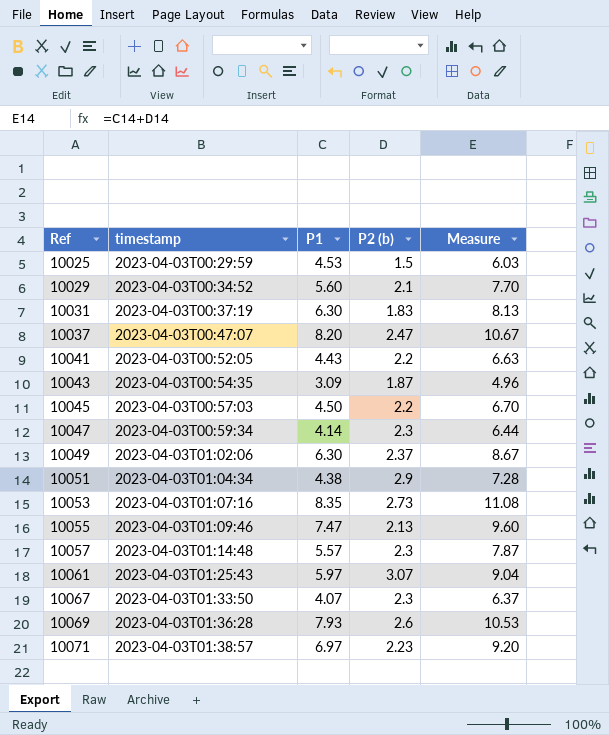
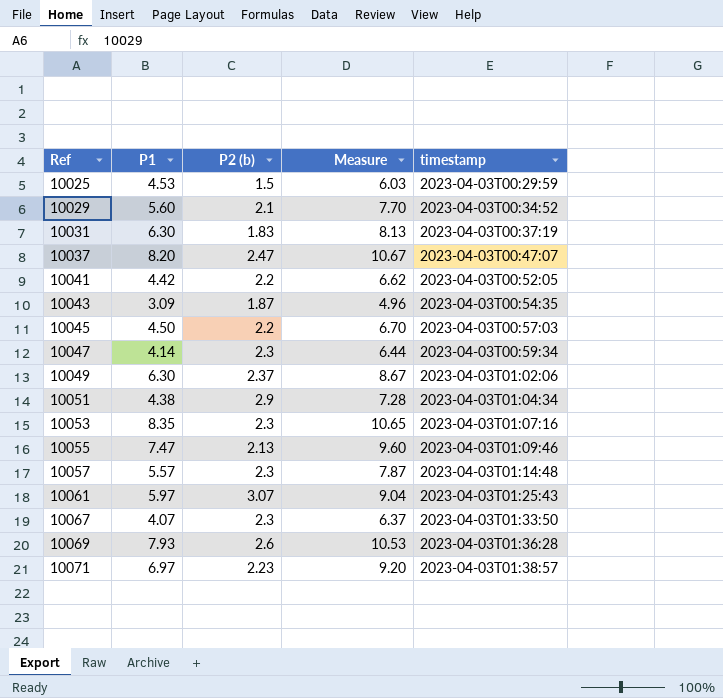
column timestamp | position: 2 -> 5
10041 | P1: 4.43 -> 4.42
10041 | Measure: 6.63 -> 6.62
10053 | P2 (b): 2.73 -> 2.3
10053 | Measure: 11.08 -> 10.65

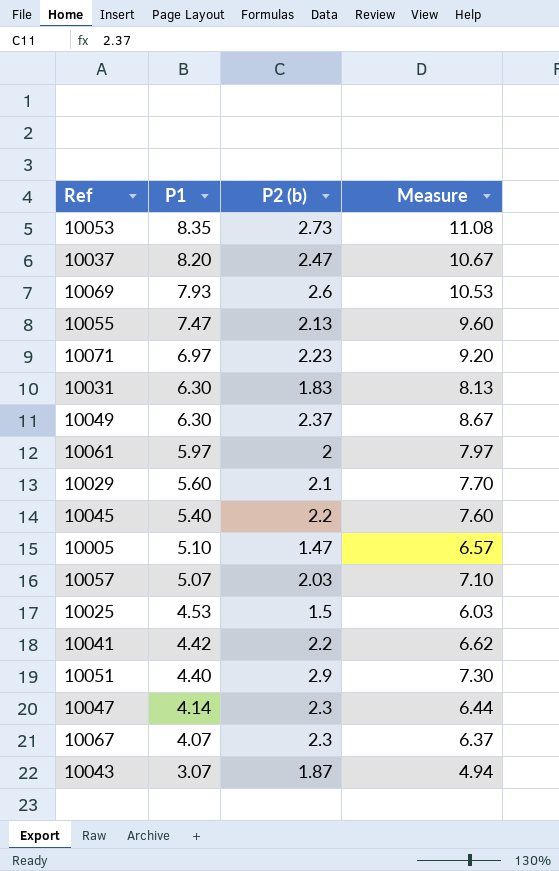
row order: Ref ascending -> P1 descending
column timestamp | position: 5 -> none
10053 | P2 (b): 2.3 -> 2.73
10053 | Measure: 10.65 -> 11.08
10061 | P2 (b): 3.07 -> 2
10061 | Measure: 9.04 -> 7.97
10045 | P1: 4.50 -> 5.40
10045 | Measure: 6.70 -> 7.60
row 10005: none -> 5.10 | 1.47 | 6.57
10057 | P1: 5.57 -> 5.07
10057 | P2 (b): 2.3 -> 2.03
10057 | Measure: 7.87 -> 7.10
10051 | P1: 4.38 -> 4.40
10051 | Measure: 7.28 -> 7.30
10043 | P1: 3.09 -> 3.07
10043 | Measure: 4.96 -> 4.94

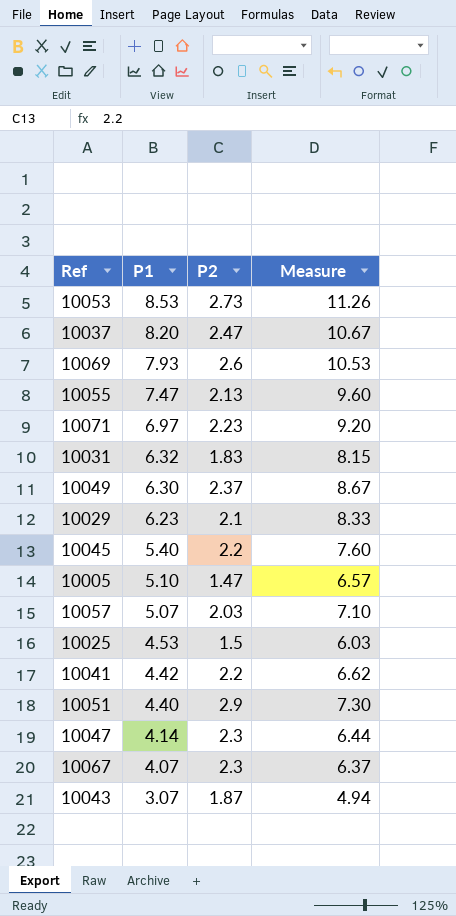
column name: P2 (b) -> P2
row 10061: 5.97 | 2 | 7.97 -> none
10053 | P1: 8.35 -> 8.53
10053 | Measure: 11.08 -> 11.26
10031 | P1: 6.30 -> 6.32
10031 | Measure: 8.13 -> 8.15
10029 | P1: 5.60 -> 6.23
10029 | Measure: 7.70 -> 8.33

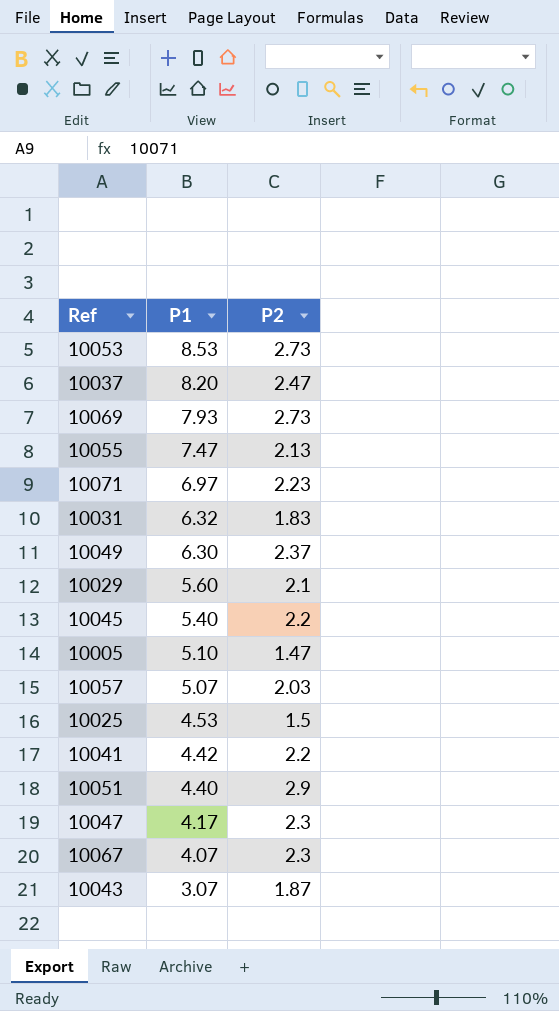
column Measure | formula: [P1] + [P2] -> none
10069 | P2: 2.6 -> 2.73
10029 | P1: 6.23 -> 5.60
10047 | P1: 4.14 -> 4.17

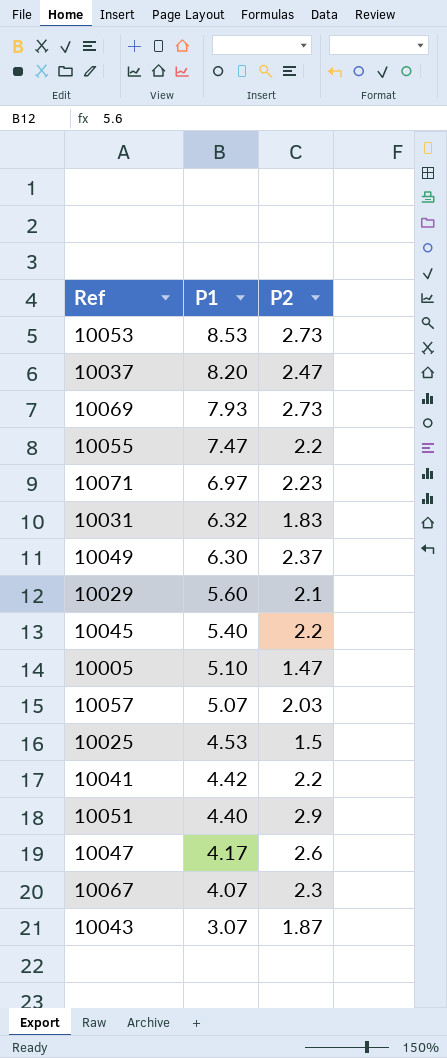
10055 | P2: 2.13 -> 2.2
10047 | P2: 2.3 -> 2.6

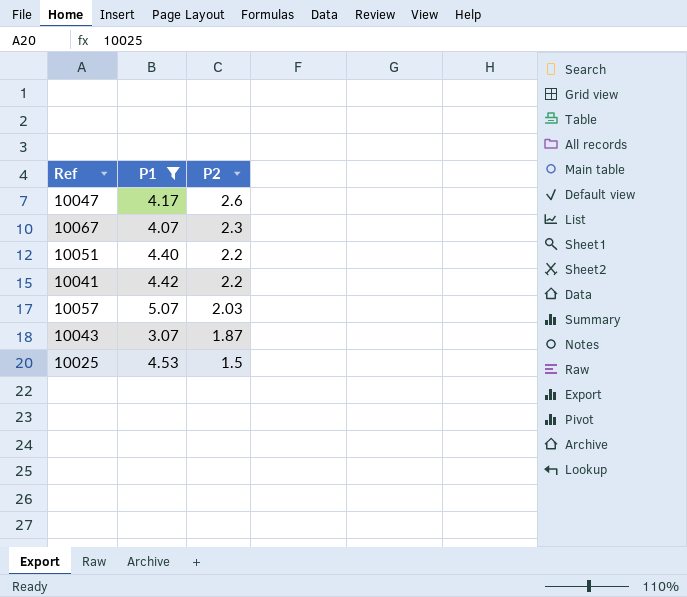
filter: none -> P1 <= 5.07
row order: P1 descending -> P2 descending
10051 | P2: 2.9 -> 2.2

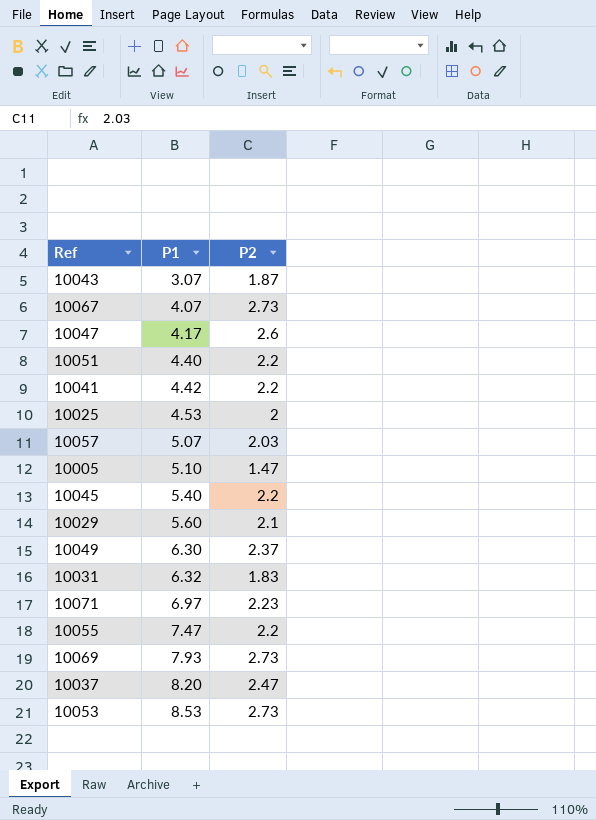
filter: P1 <= 5.07 -> none
row order: P2 descending -> P1 ascending
10067 | P2: 2.3 -> 2.73
10025 | P2: 1.5 -> 2

